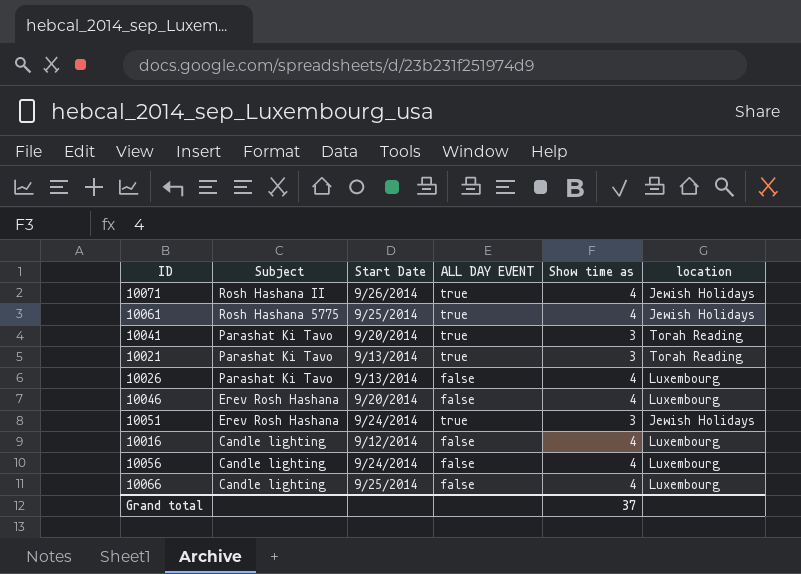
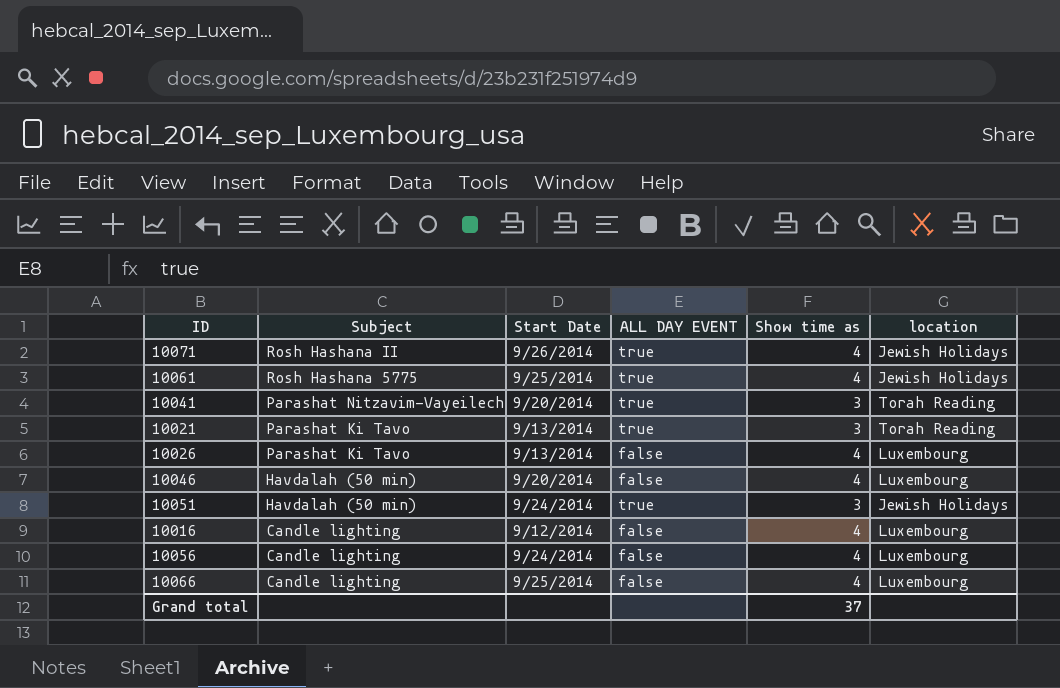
10041 | Subject: Parashat Ki Tavo -> Parashat Nitzavim-Vayeilech
10046 | Subject: Erev Rosh Hashana -> Havdalah (50 min)
10051 | Subject: Erev Rosh Hashana -> Havdalah (50 min)

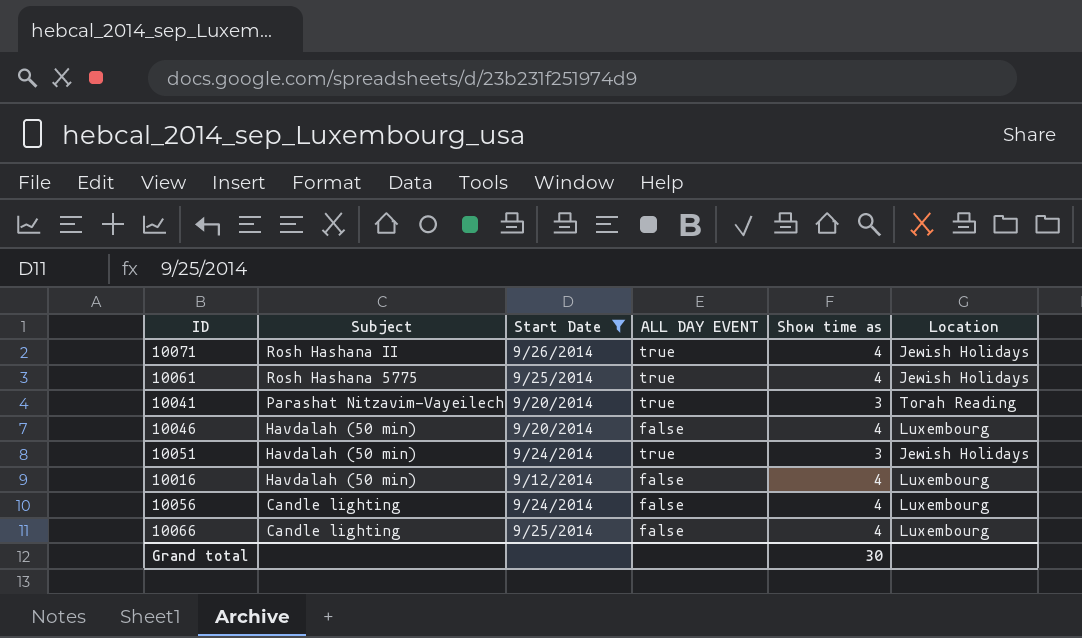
filter: none -> Start Date != 9/13/2014
column name: location -> Location
10016 | Subject: Candle lighting -> Havdalah (50 min)
Grand total | Show time as: 37 -> 30

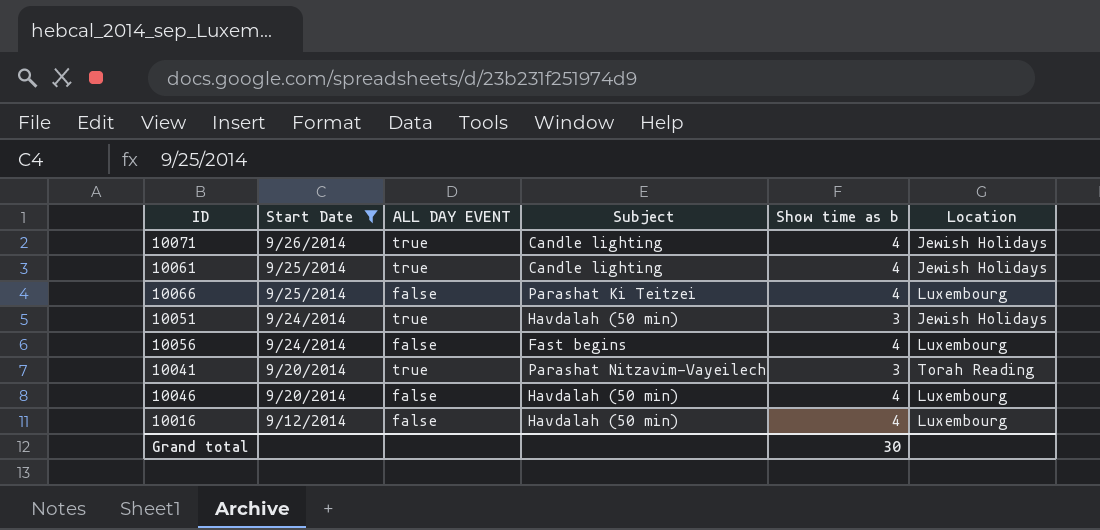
row order: Subject descending -> Start Date descending
column Subject | position: 2 -> 4
column name: Show time as -> Show time as b
10071 | Subject: Rosh Hashana II -> Candle lighting
10061 | Subject: Rosh Hashana 5775 -> Candle lighting
10066 | Subject: Candle lighting -> Parashat Ki Teitzei
10056 | Subject: Candle lighting -> Fast begins

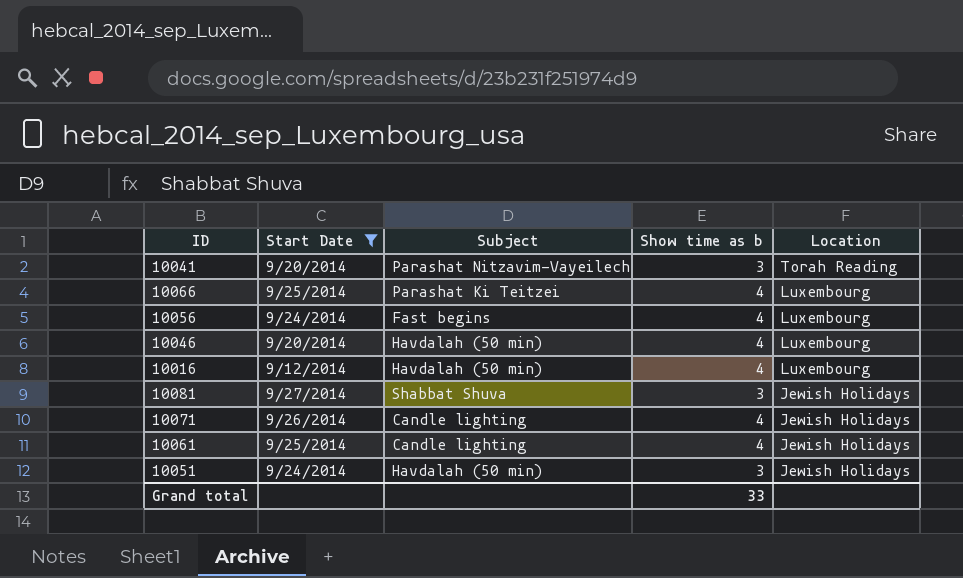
row order: Start Date descending -> Location descending
column ALL DAY EVENT | position: 3 -> none
row 10081: none -> 9/27/2014 | Shabbat Shuva | 3 | Jewish Holidays
Grand total | Show time as b: 30 -> 33

